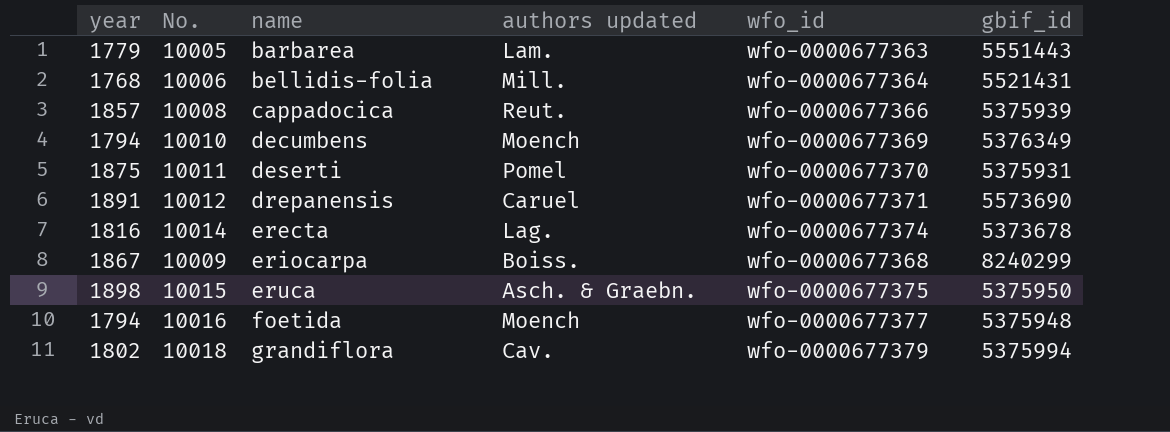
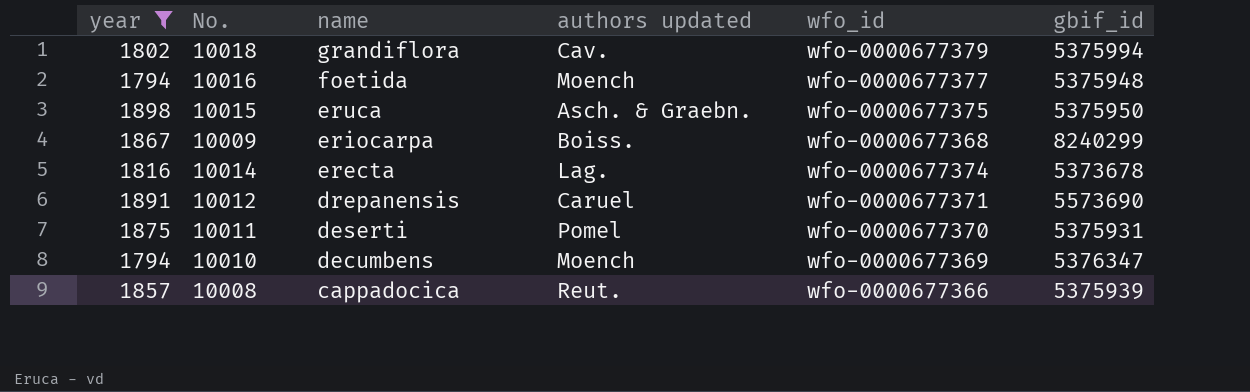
filter: none -> year >= 1794
row order: name ascending -> name descending
10010 | gbif_id: 5376349 -> 5376347

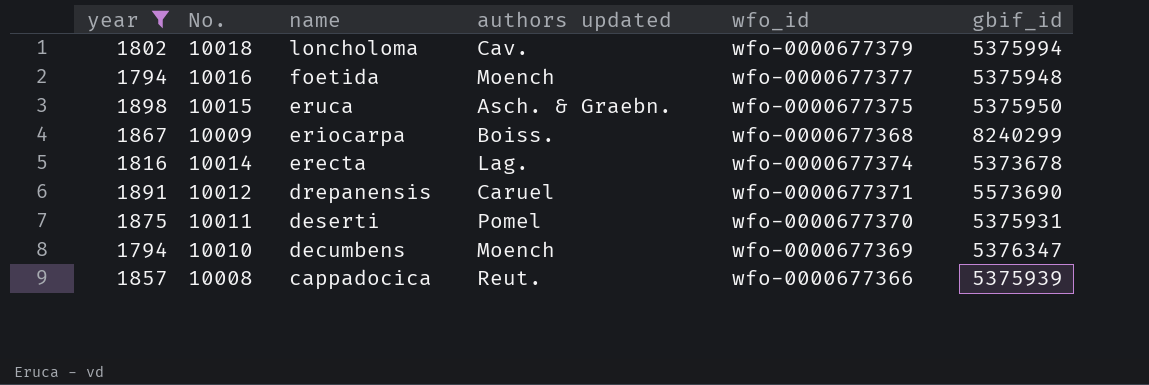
10018 | name: grandiflora -> loncholoma

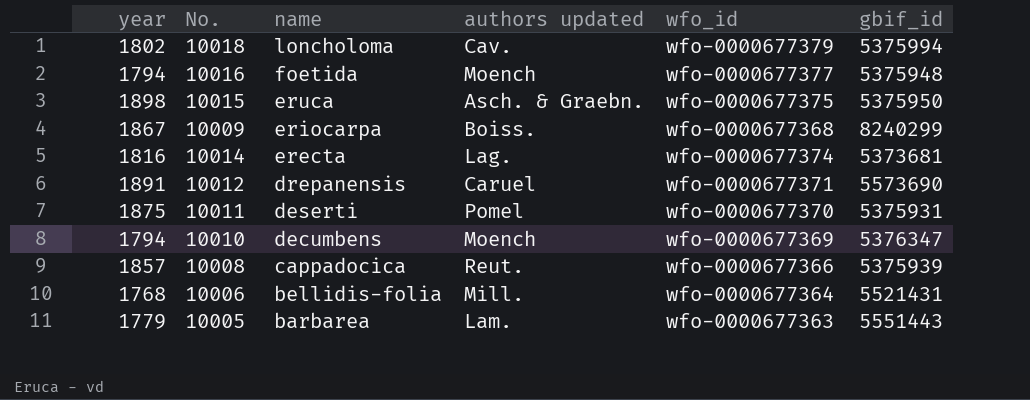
filter: year >= 1794 -> none
10014 | gbif_id: 5373678 -> 5373681

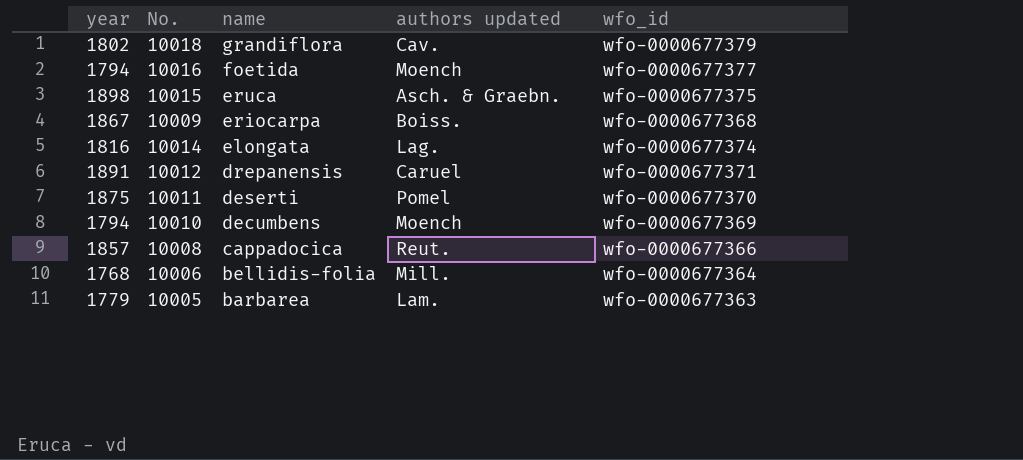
column gbif_id | position: 6 -> none
10018 | name: loncholoma -> grandiflora
10014 | name: erecta -> elongata

